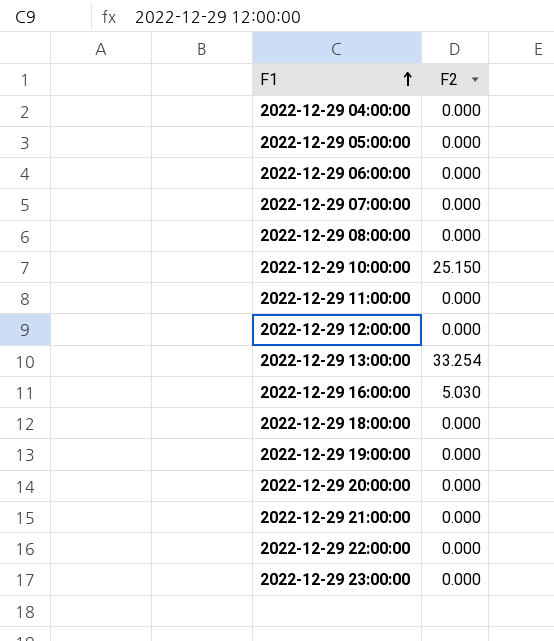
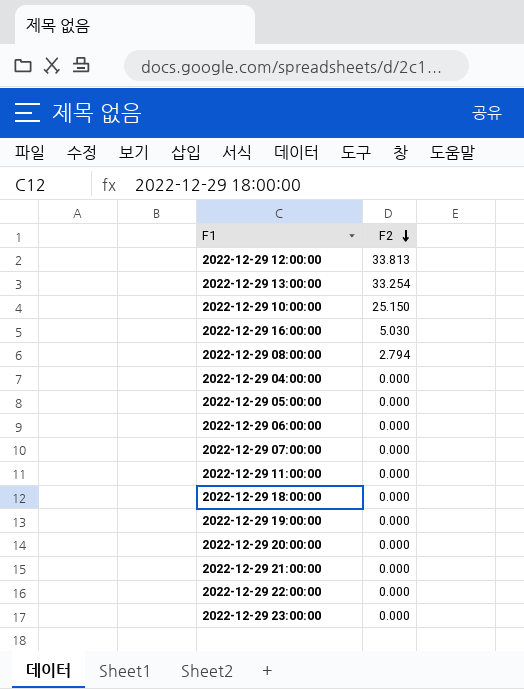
row order: F1 ascending -> F2 descending
2022-12-29 12:00:00 | F2: 0.000 -> 33.813
2022-12-29 08:00:00 | F2: 0.000 -> 2.794

